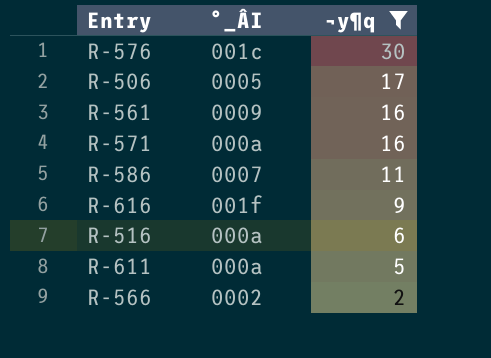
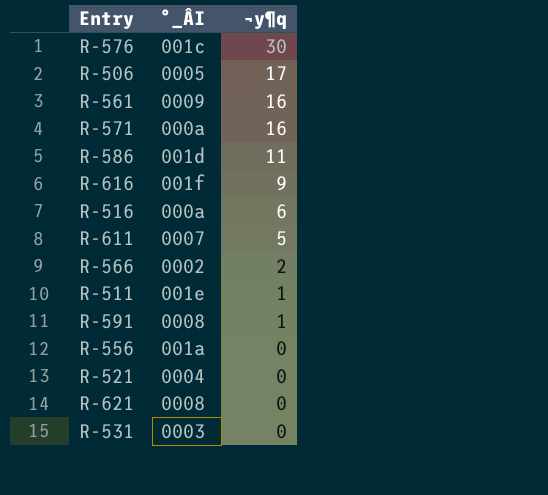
filter: ¬y¶q >= 2 -> none
R-586 | °_ÂI: 0007 -> 001d
R-611 | °_ÂI: 000a -> 0007

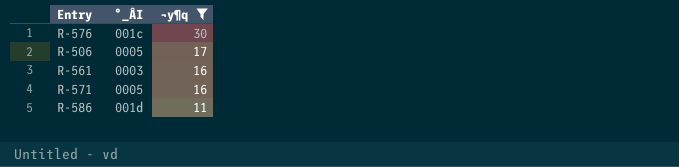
filter: none -> ¬y¶q >= 11
R-561 | °_ÂI: 0009 -> 0003
R-571 | °_ÂI: 000a -> 0005

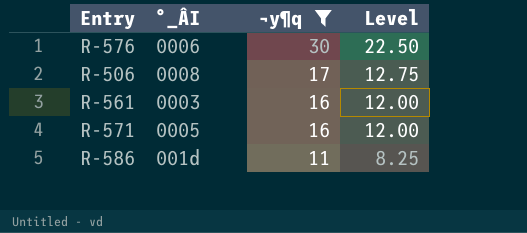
column Level | formula: none -> [¬y¶q] * 0.75
R-576 | °_ÂI: 001c -> 0006
R-506 | °_ÂI: 0005 -> 0008

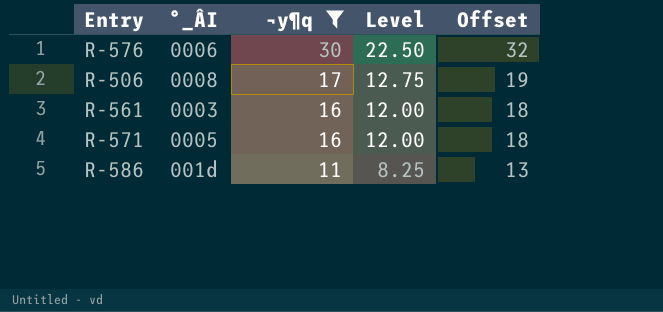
column Offset | formula: none -> [¬y¶q] + 2

